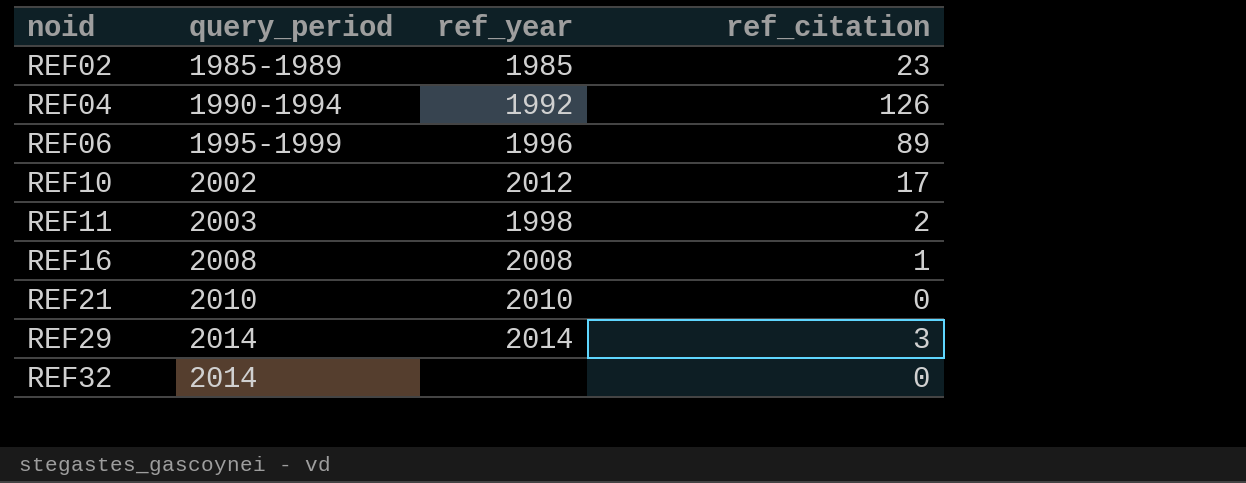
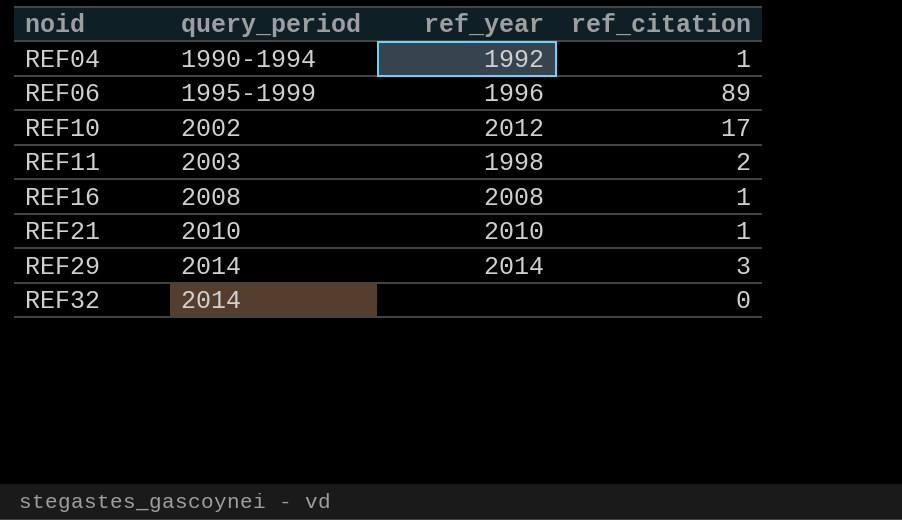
row REF02: 1985-1989 | 1985 | 23 -> none
REF04 | ref_citation: 126 -> 1
REF21 | ref_citation: 0 -> 1

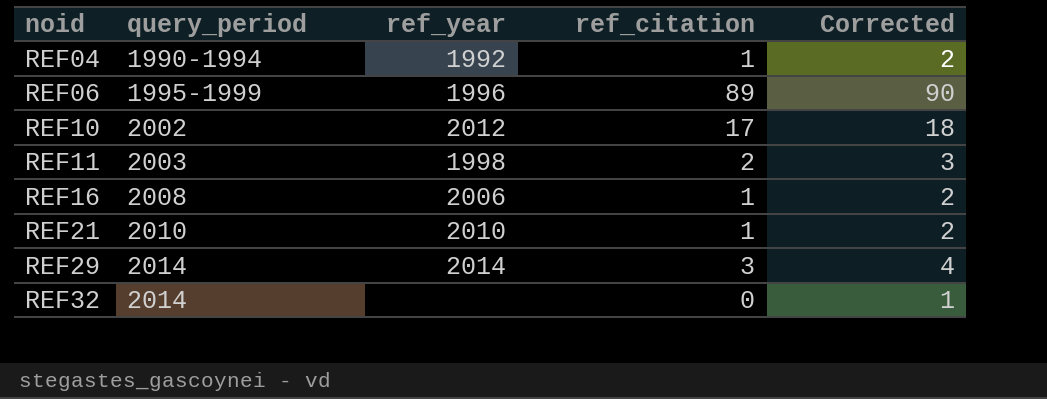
column Corrected | formula: none -> [ref_citation] + 1
REF16 | ref_year: 2008 -> 2006

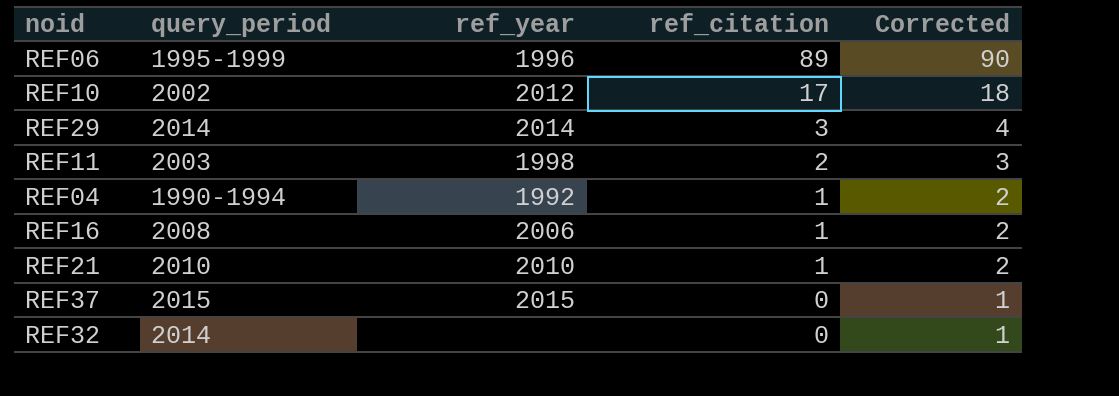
row order: noid ascending -> ref_citation descending
row REF37: none -> 2015 | 2015 | 0 | 1

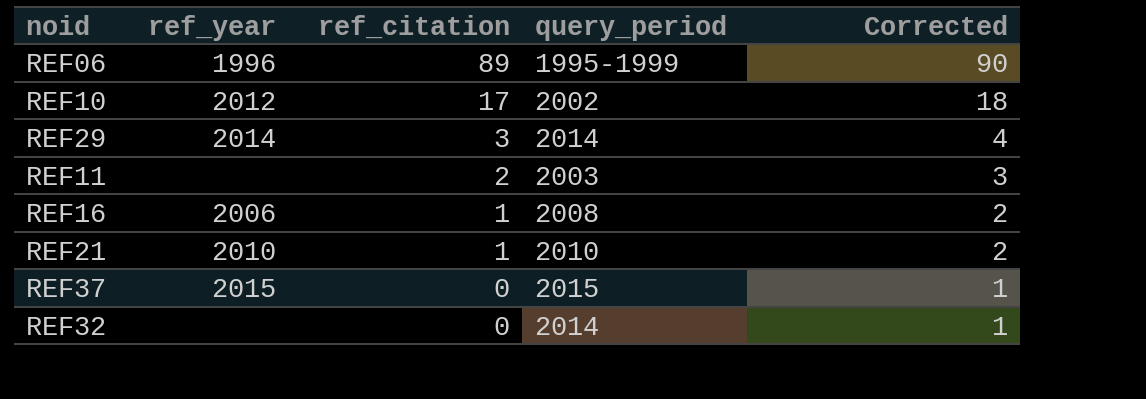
column query_period | position: 2 -> 4
row REF04: 1990-1994 | 1992 | 1 | 2 -> none
REF11 | ref_year: 1998 -> none

